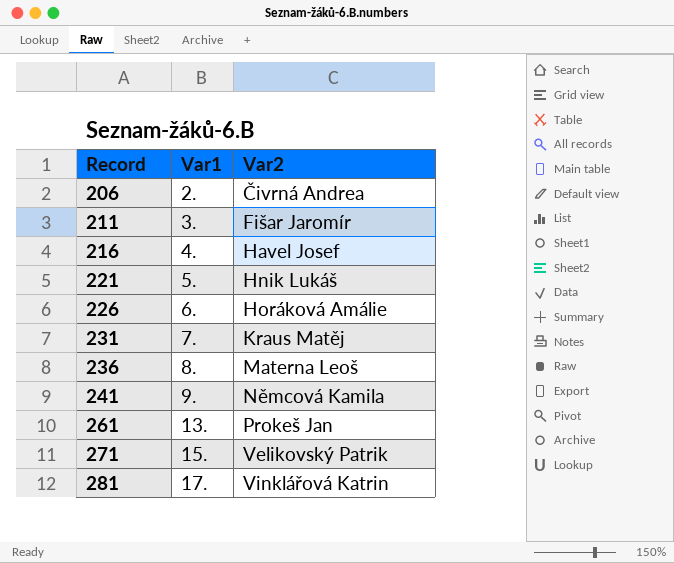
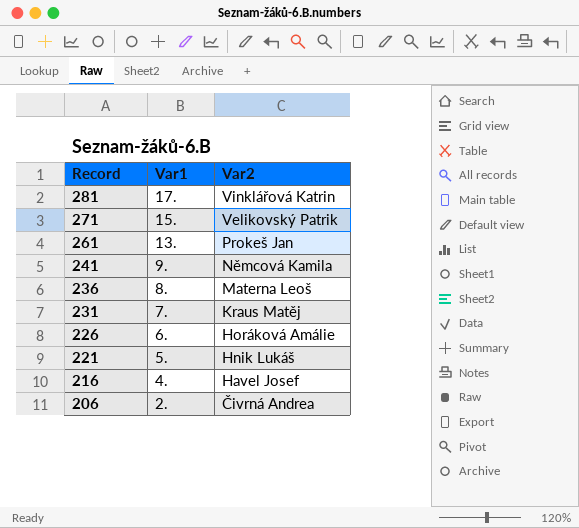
row order: Record ascending -> Record descending
row 211: 3. | Fišar Jaromír -> none

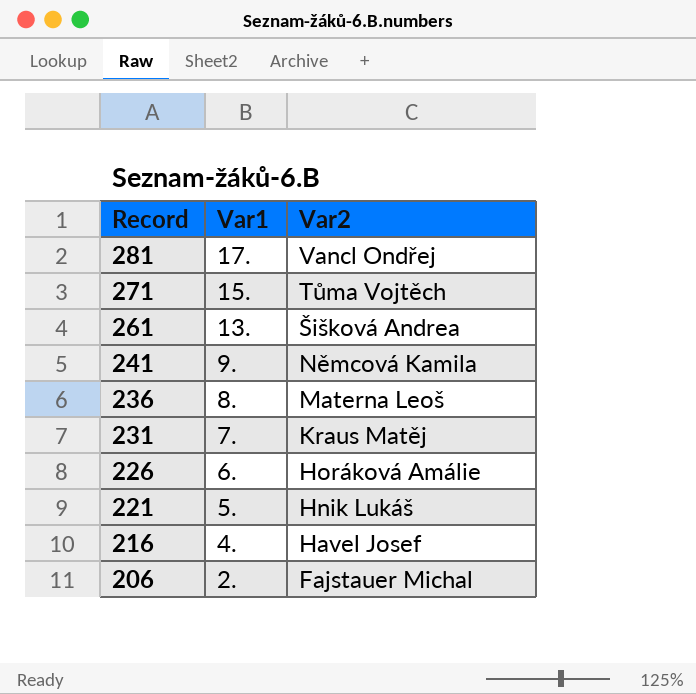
281 | Var2: Vinklářová Katrin -> Vancl Ondřej
271 | Var2: Velikovský Patrik -> Tůma Vojtěch
261 | Var2: Prokeš Jan -> Šišková Andrea
206 | Var2: Čivrná Andrea -> Fajstauer Michal

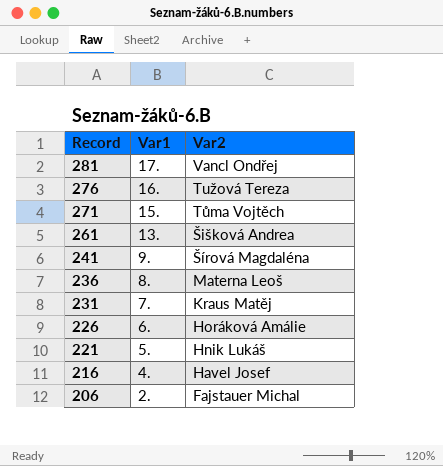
row 276: none -> 16. | Tužová Tereza
241 | Var2: Němcová Kamila -> Šírová Magdaléna

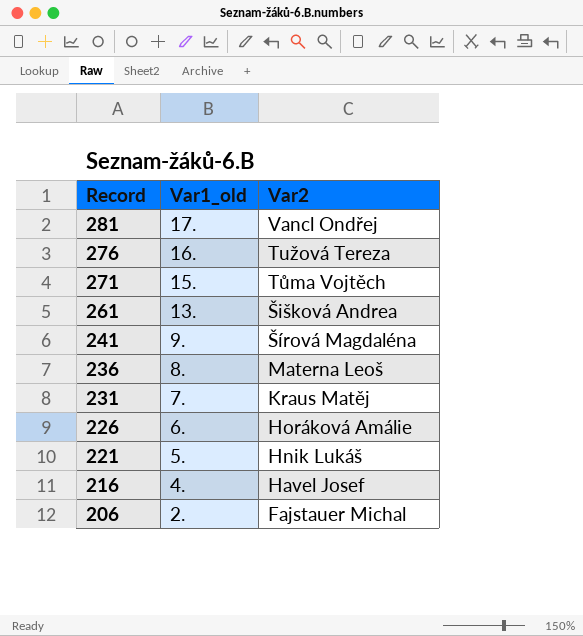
column name: Var1 -> Var1_old

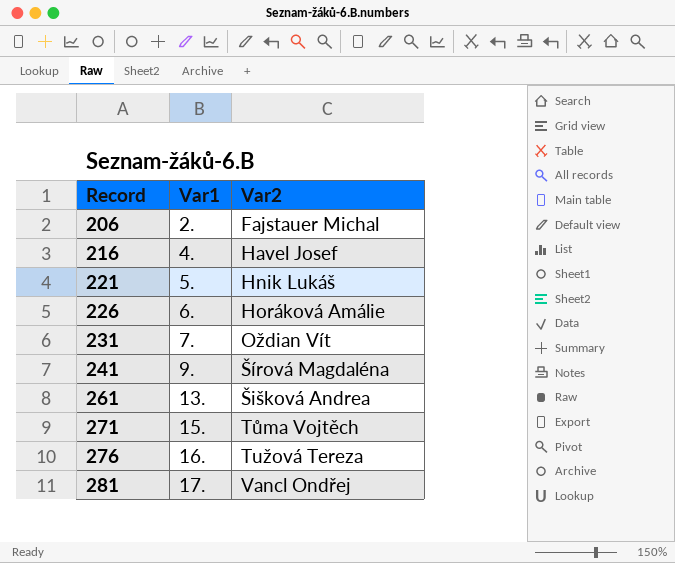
row order: Record descending -> Record ascending
column name: Var1_old -> Var1
row 236: 8. | Materna Leoš -> none
231 | Var2: Kraus Matěj -> Oždian Vít

